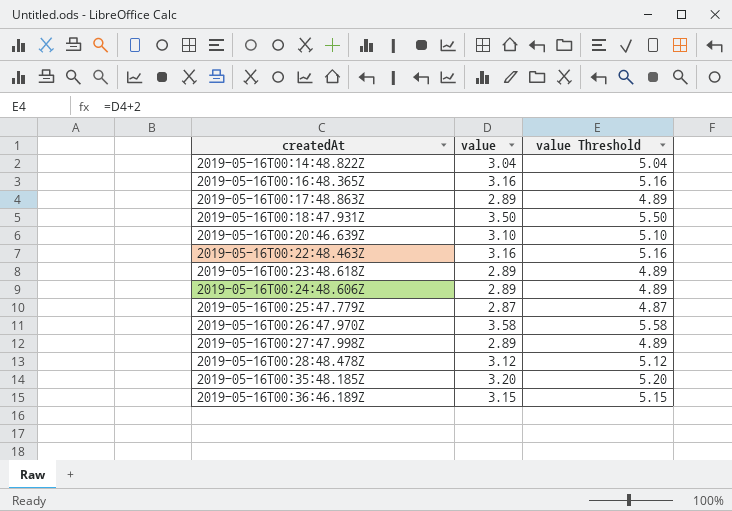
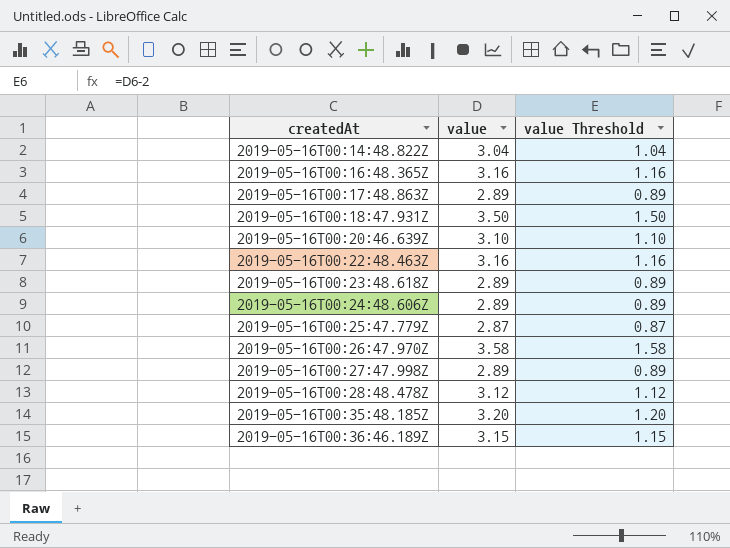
column value Threshold | formula: [value] + 2 -> [value] - 2

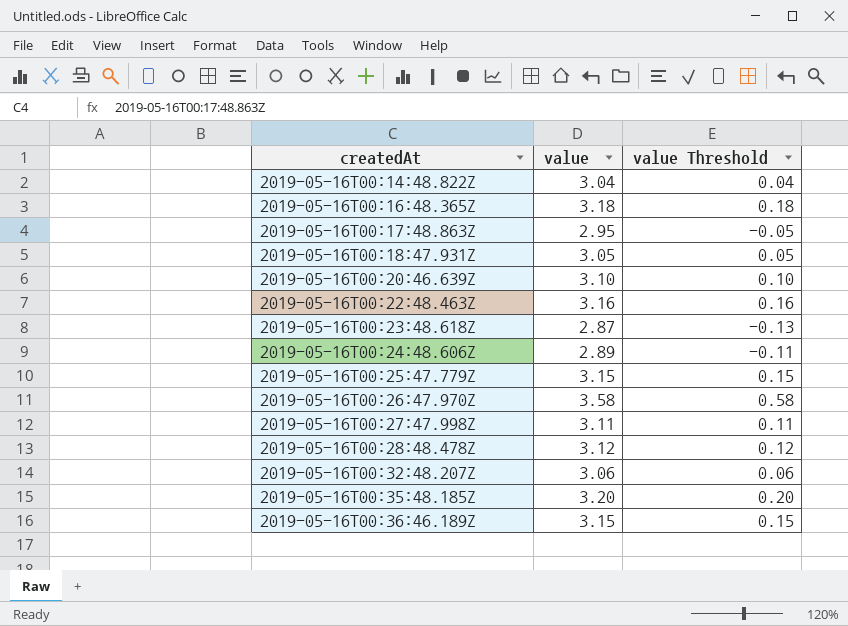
column value Threshold | formula: [value] - 2 -> [value] - 3
2019-05-16T00:16:48.365Z | value: 3.16 -> 3.18
2019-05-16T00:17:48.863Z | value: 2.89 -> 2.95
2019-05-16T00:18:47.931Z | value: 3.50 -> 3.05
2019-05-16T00:23:48.618Z | value: 2.89 -> 2.87
2019-05-16T00:25:47.779Z | value: 2.87 -> 3.15
2019-05-16T00:27:47.998Z | value: 2.89 -> 3.11
row 2019-05-16T00:32:48.207Z: none -> 3.06 | 0.06

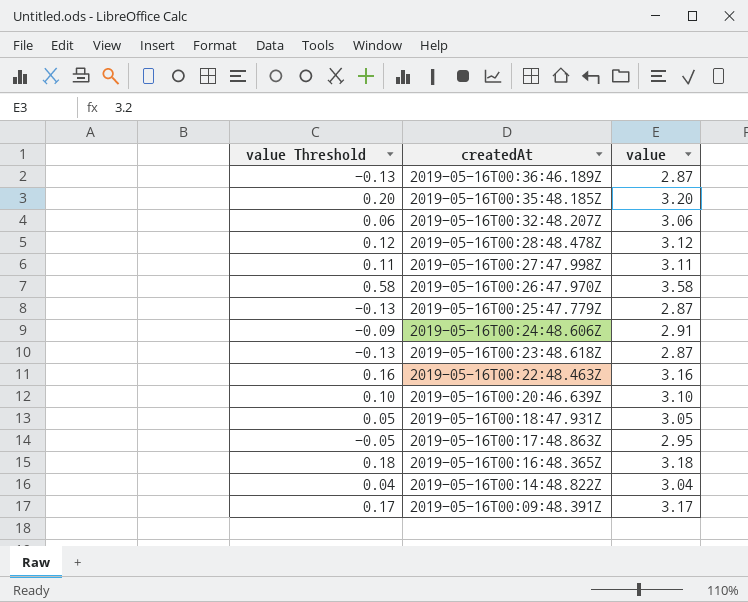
row order: createdAt ascending -> createdAt descending
column value Threshold | position: 3 -> 1
2019-05-16T00:36:46.189Z | value Threshold: 0.15 -> -0.13
2019-05-16T00:36:46.189Z | value: 3.15 -> 2.87
2019-05-16T00:25:47.779Z | value Threshold: 0.15 -> -0.13
2019-05-16T00:25:47.779Z | value: 3.15 -> 2.87
2019-05-16T00:24:48.606Z | value Threshold: -0.11 -> -0.09
2019-05-16T00:24:48.606Z | value: 2.89 -> 2.91
row 2019-05-16T00:09:48.391Z: none -> 0.17 | 3.17

